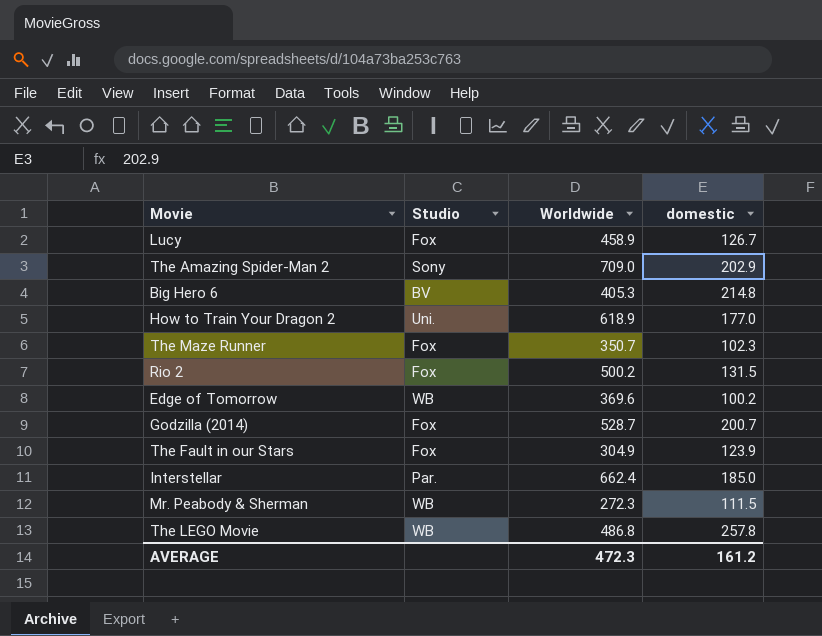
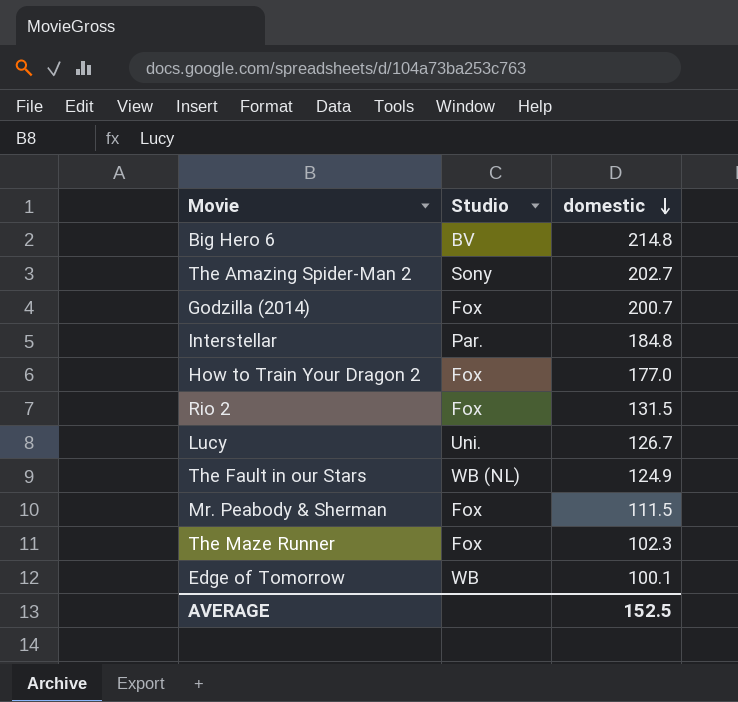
row order: none -> domestic descending
column Worldwide | position: 3 -> none
row The LEGO Movie: WB | 486.8 | 257.8 -> none
The Amazing Spider-Man 2 | domestic: 202.9 -> 202.7
Interstellar | domestic: 185.0 -> 184.8
How to Train Your Dragon 2 | Studio: Uni. -> Fox
Lucy | Studio: Fox -> Uni.
The Fault in our Stars | Studio: Fox -> WB (NL)
The Fault in our Stars | domestic: 123.9 -> 124.9
Mr. Peabody & Sherman | Studio: WB -> Fox
Edge of Tomorrow | domestic: 100.2 -> 100.1
AVERAGE | domestic: 161.2 -> 152.5

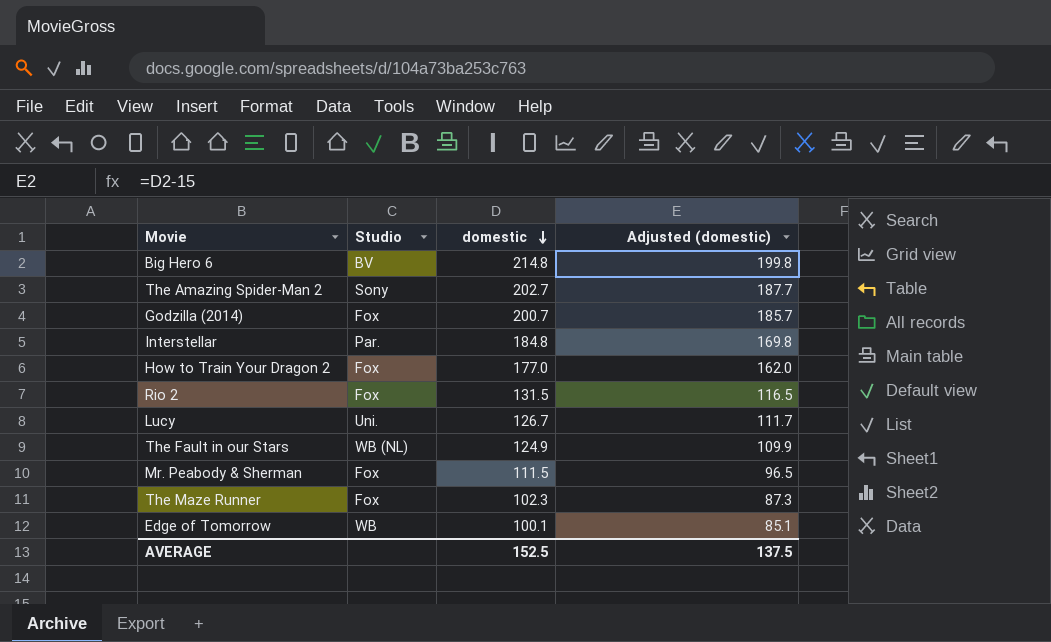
column Adjusted (domestic) | formula: none -> [domestic] - 15

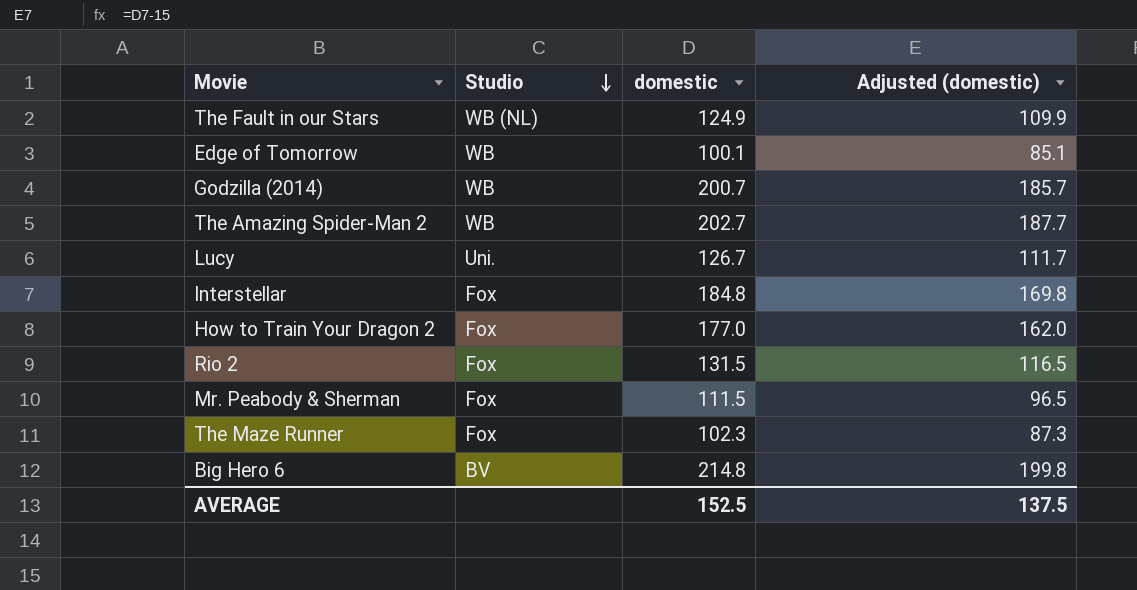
row order: domestic descending -> Studio descending
Godzilla (2014) | Studio: Fox -> WB
The Amazing Spider-Man 2 | Studio: Sony -> WB
Interstellar | Studio: Par. -> Fox

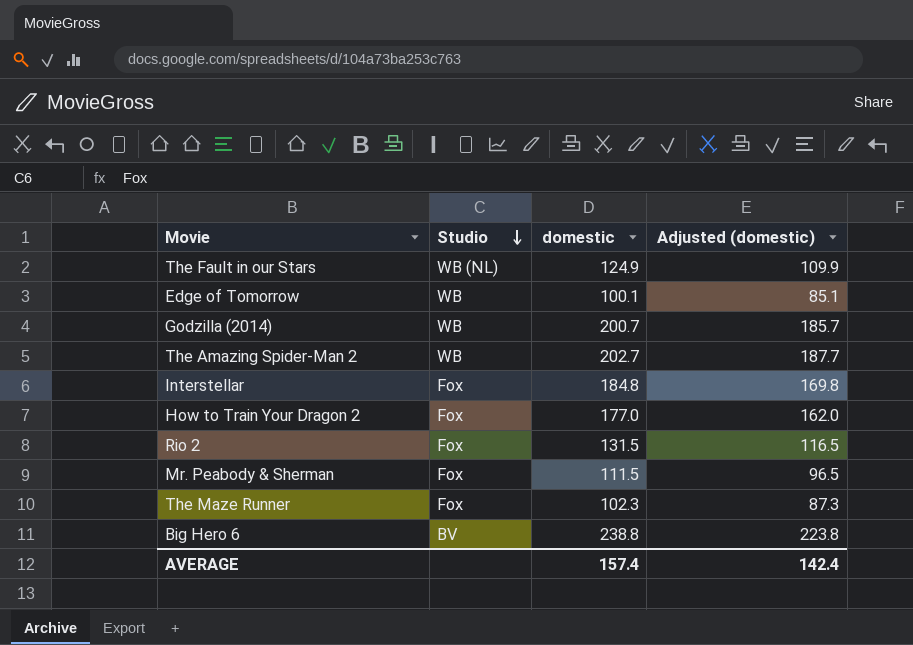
row Lucy: Uni. | 126.7 | 111.7 -> none
Big Hero 6 | domestic: 214.8 -> 238.8
Big Hero 6 | Adjusted (domestic): 199.8 -> 223.8
AVERAGE | domestic: 152.5 -> 157.4
AVERAGE | Adjusted (domestic): 137.5 -> 142.4

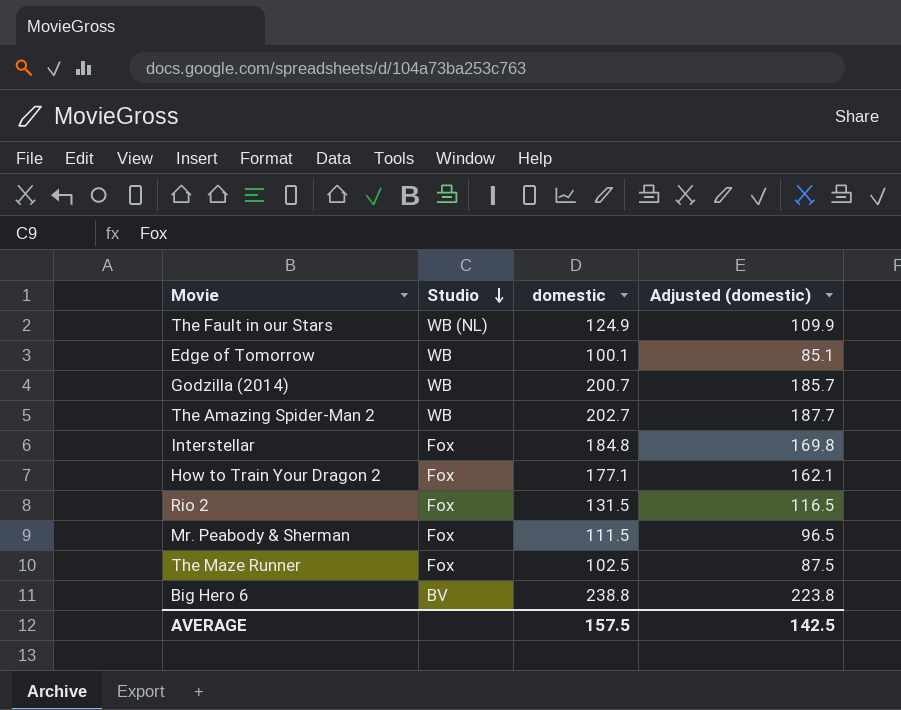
How to Train Your Dragon 2 | domestic: 177.0 -> 177.1
How to Train Your Dragon 2 | Adjusted (domestic): 162.0 -> 162.1
The Maze Runner | domestic: 102.3 -> 102.5
The Maze Runner | Adjusted (domestic): 87.3 -> 87.5
AVERAGE | domestic: 157.4 -> 157.5
AVERAGE | Adjusted (domestic): 142.4 -> 142.5

